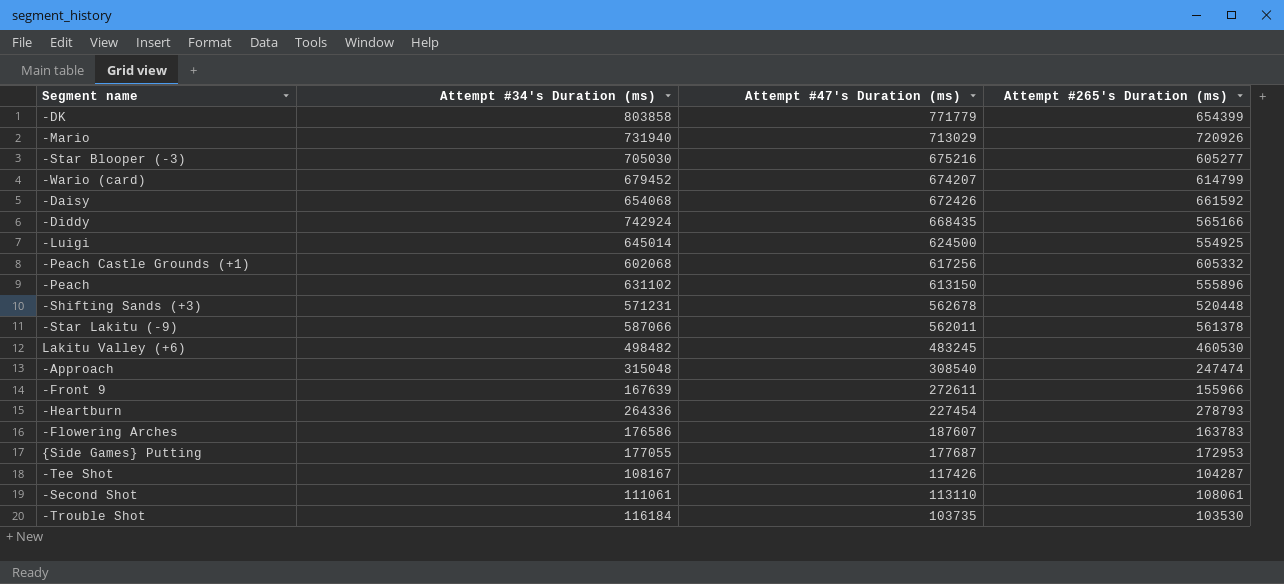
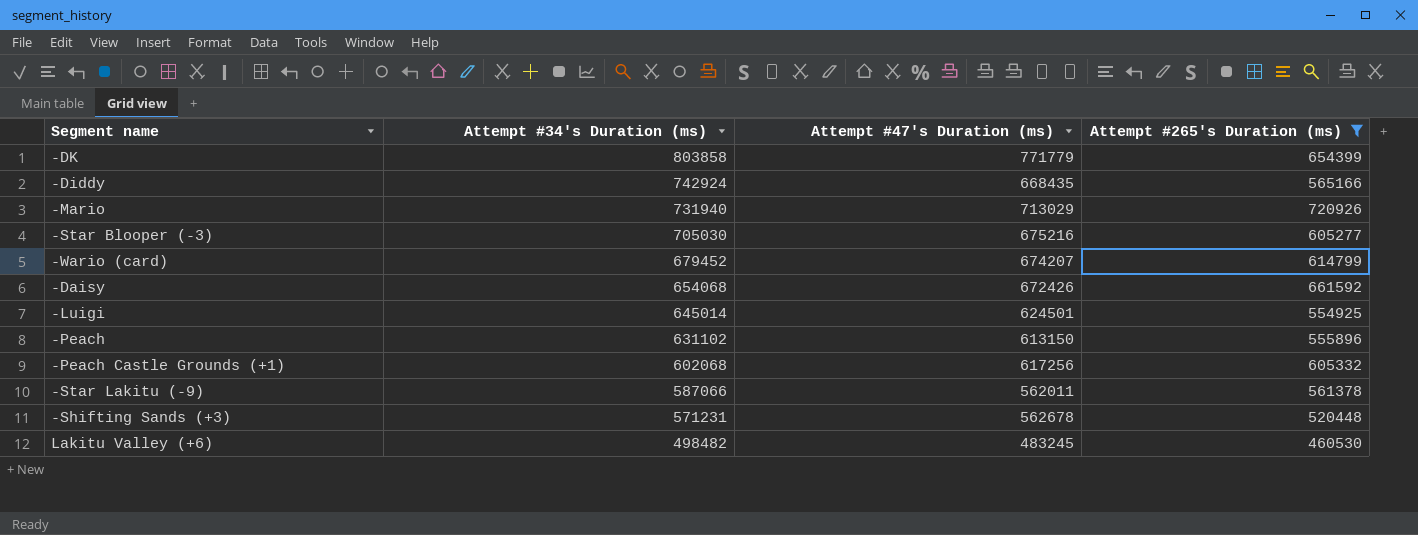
filter: none -> Attempt #265's Duration (ms) >= 460530
row order: Attempt #47's Duration (ms) descending -> Attempt #34's Duration (ms) descending
-Luigi | Attempt #47's Duration (ms): 624500 -> 624501

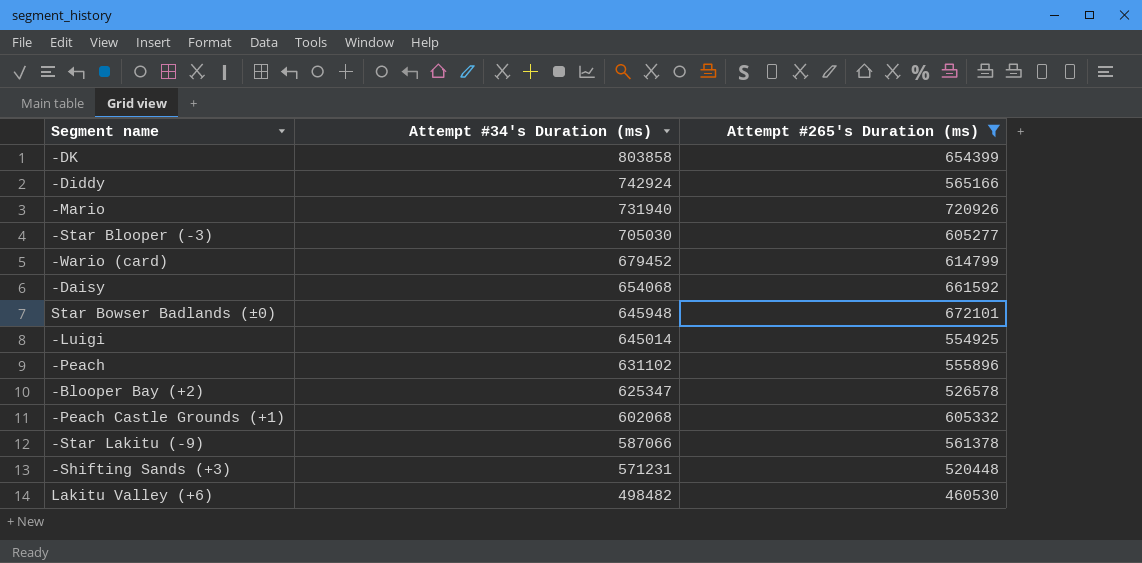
column Attempt #47's Duration (ms) | position: 3 -> none
row Star Bowser Badlands (±0): none -> 645948 | 672101
row -Blooper Bay (+2): none -> 625347 | 526578

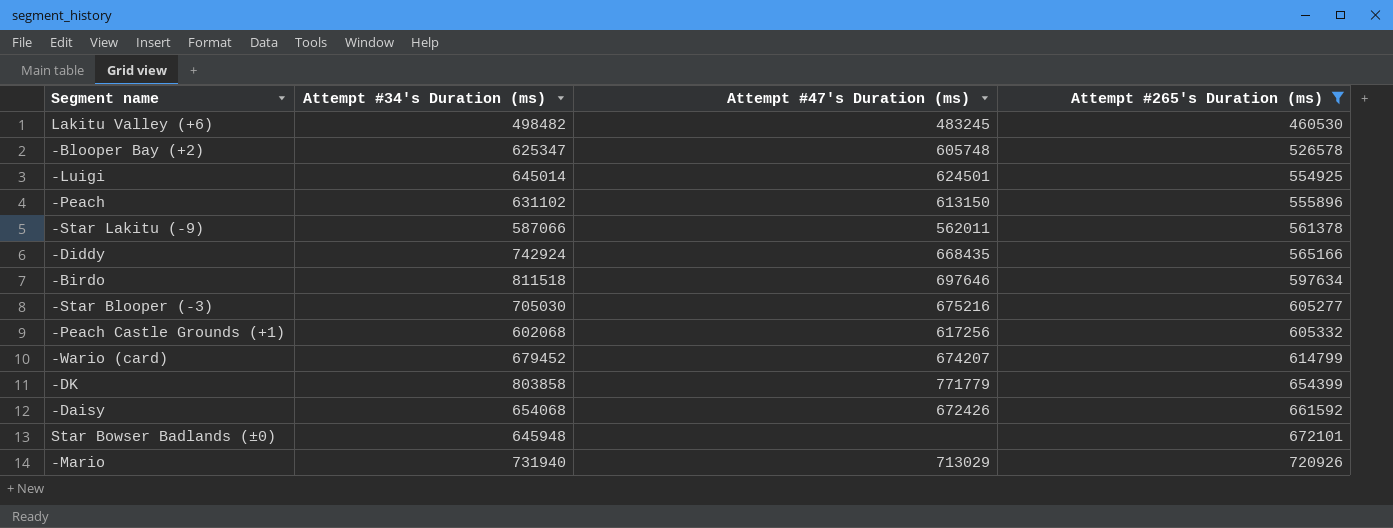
row order: Attempt #34's Duration (ms) descending -> Attempt #265's Duration (ms) ascending
column Attempt #47's Duration (ms) | position: none -> 3
row -Shifting Sands (+3): 571231 | 520448 -> none
row -Birdo: none -> 811518 | 697646 | 597634

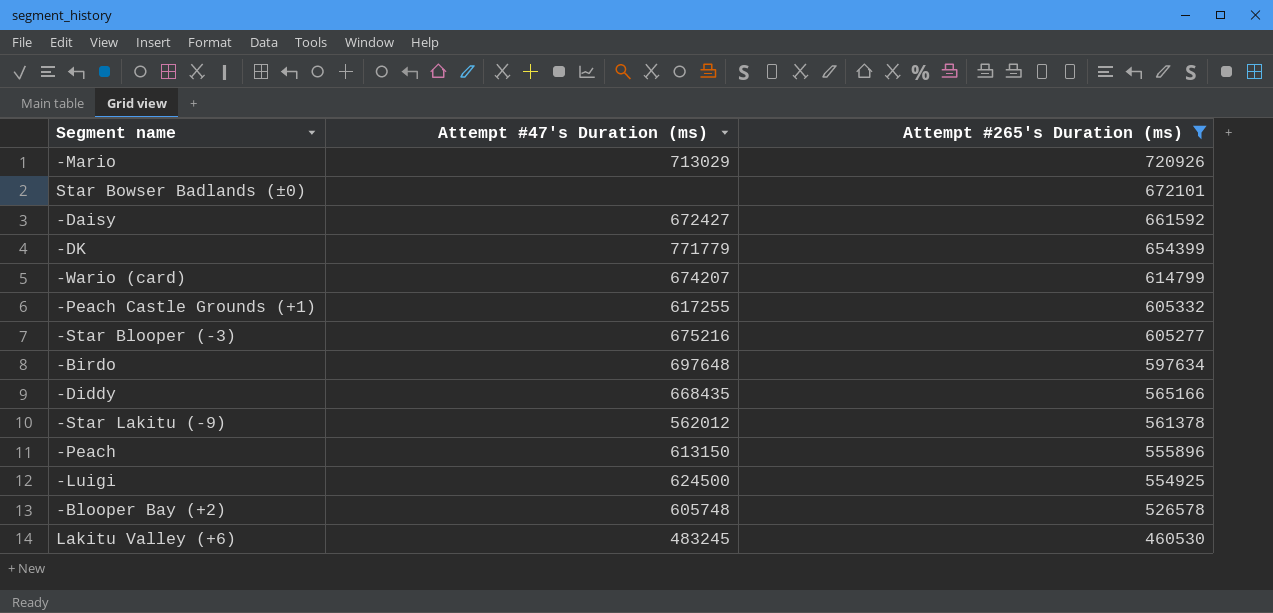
row order: Attempt #265's Duration (ms) ascending -> Attempt #265's Duration (ms) descending
column Attempt #34's Duration (ms) | position: 2 -> none
-Daisy | Attempt #47's Duration (ms): 672426 -> 672427
-Peach Castle Grounds (+1) | Attempt #47's Duration (ms): 617256 -> 617255
-Birdo | Attempt #47's Duration (ms): 697646 -> 697648
-Star Lakitu (-9) | Attempt #47's Duration (ms): 562011 -> 562012
-Luigi | Attempt #47's Duration (ms): 624501 -> 624500

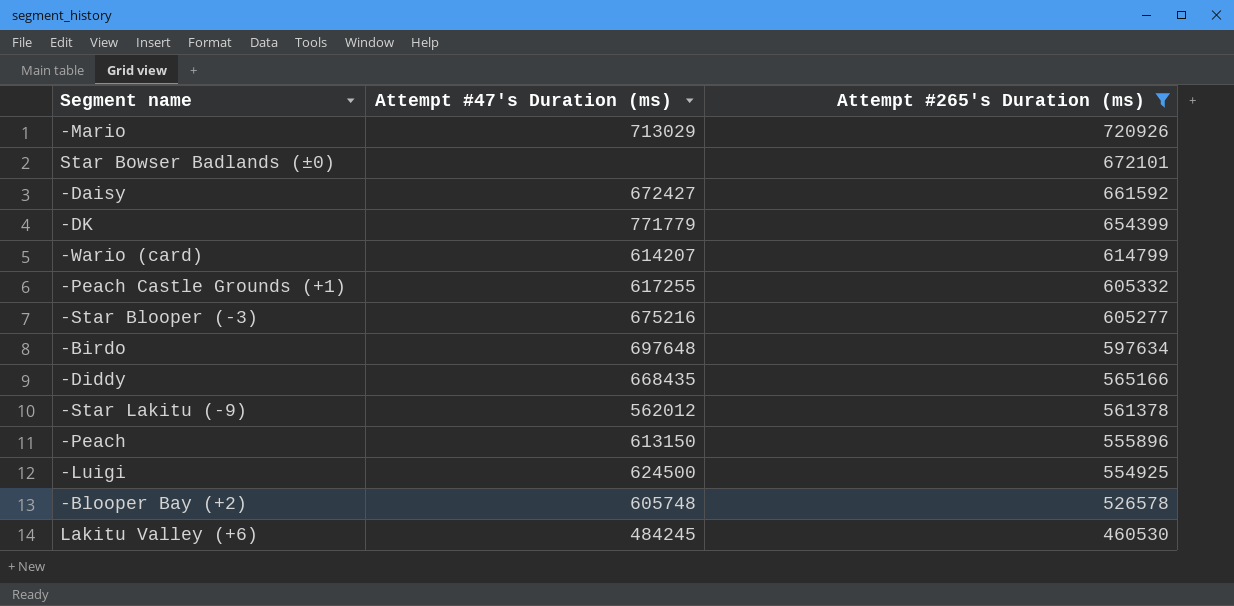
-Wario (card) | Attempt #47's Duration (ms): 674207 -> 614207
Lakitu Valley (+6) | Attempt #47's Duration (ms): 483245 -> 484245

